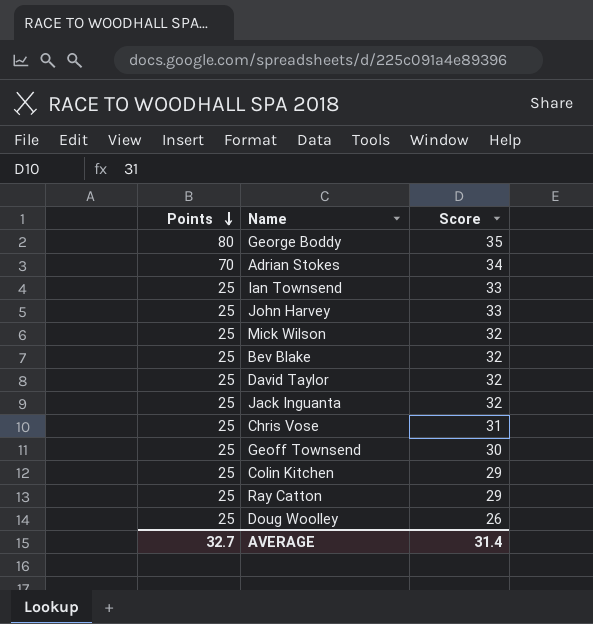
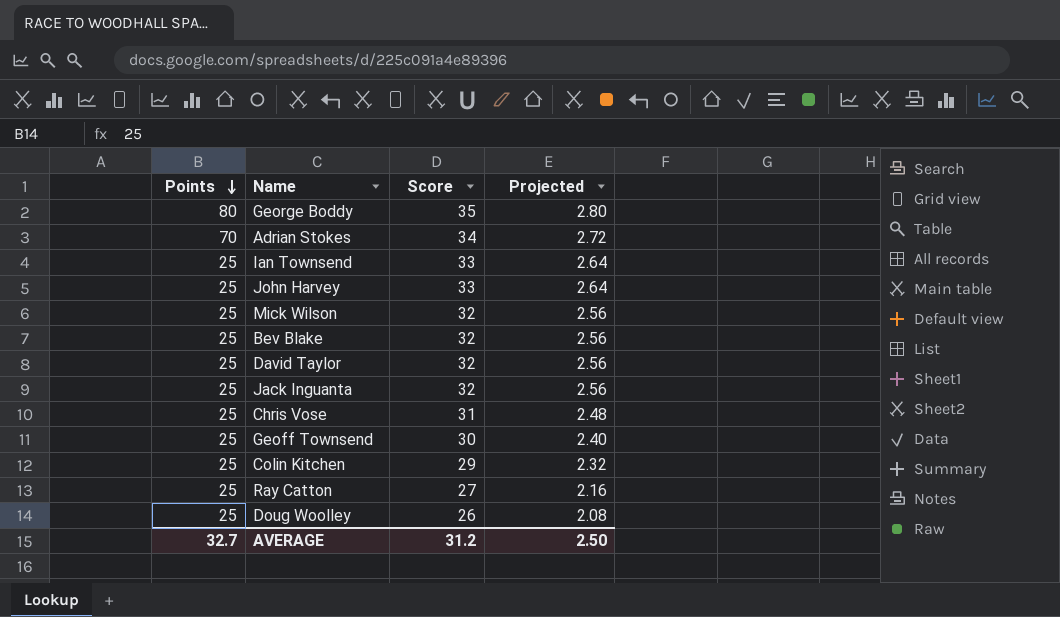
column Projected | formula: none -> [Score] * 0.08
Ray Catton | Score: 29 -> 27
AVERAGE | Score: 31.4 -> 31.2

